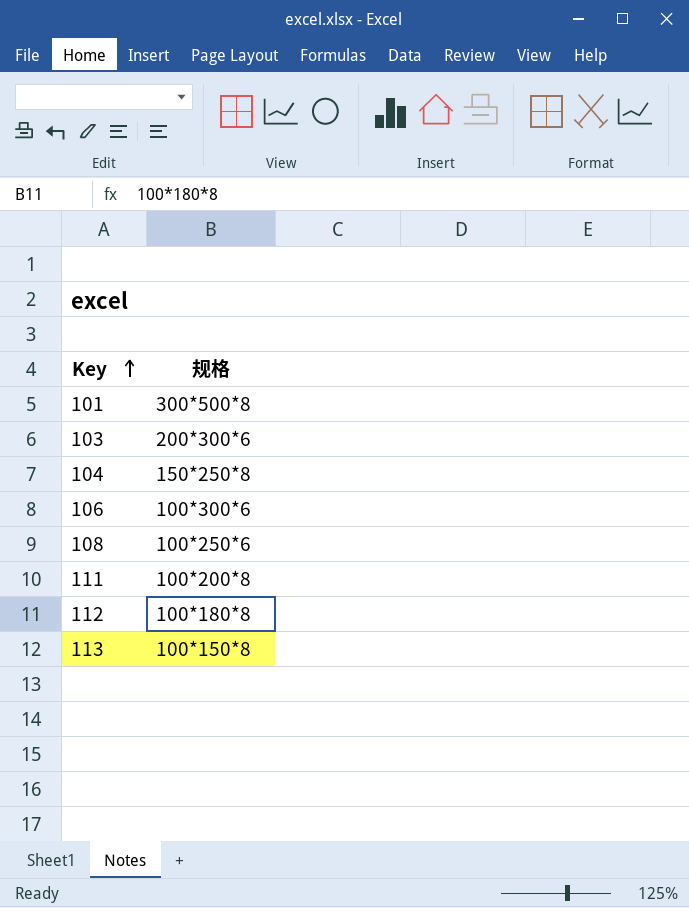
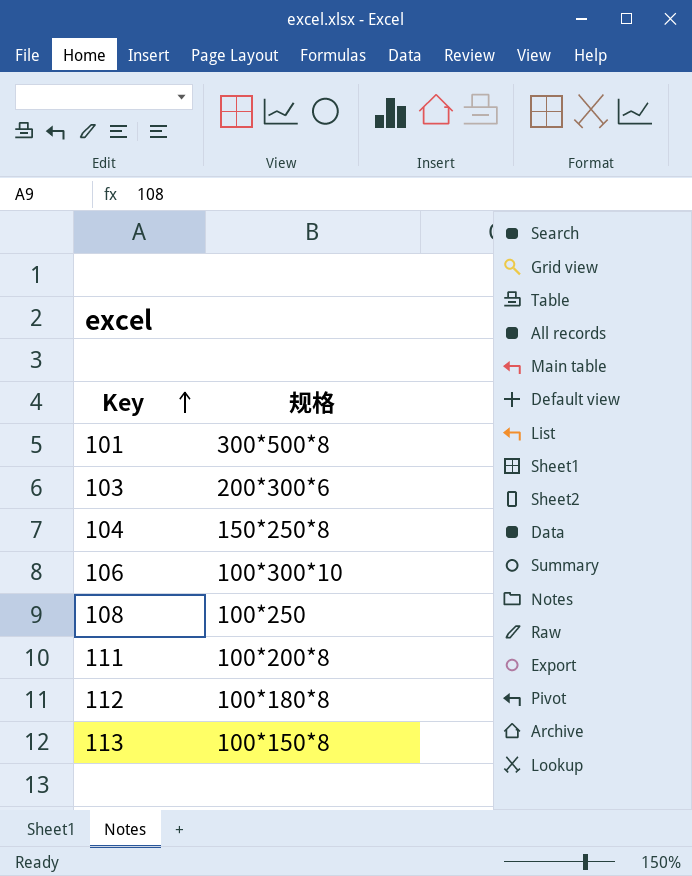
106 | 规格: 100*300*6 -> 100*300*10
108 | 规格: 100*250*6 -> 100*250

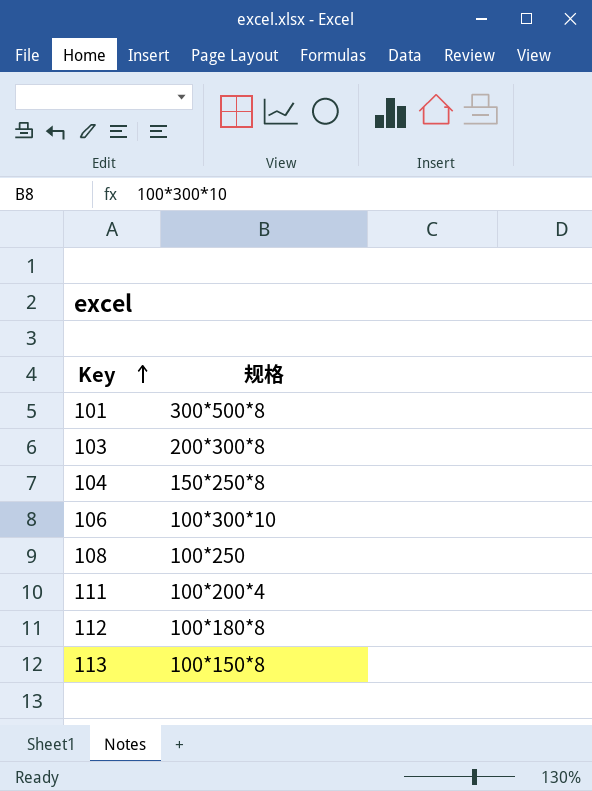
103 | 规格: 200*300*6 -> 200*300*8
111 | 规格: 100*200*8 -> 100*200*4

